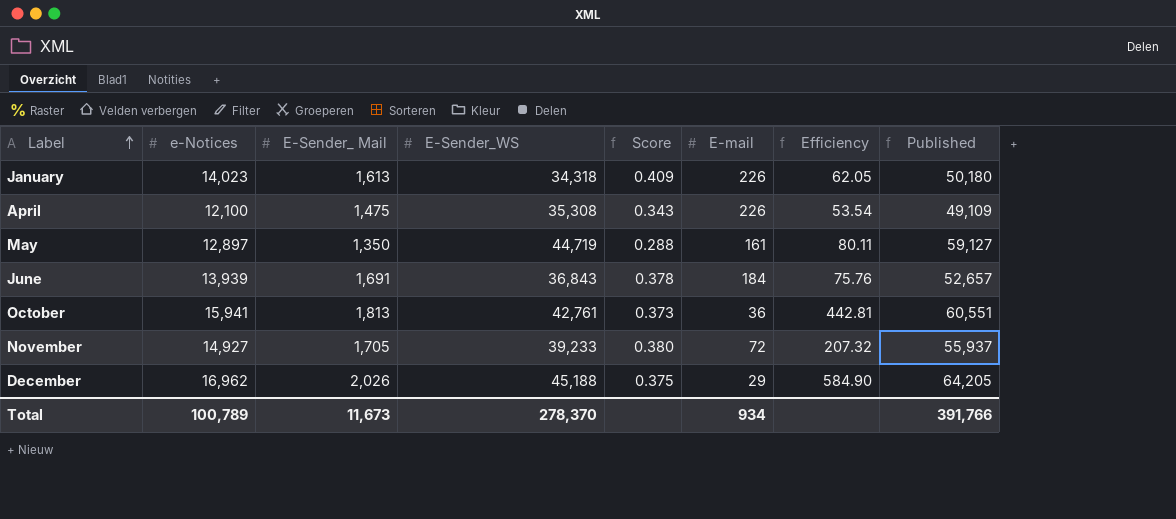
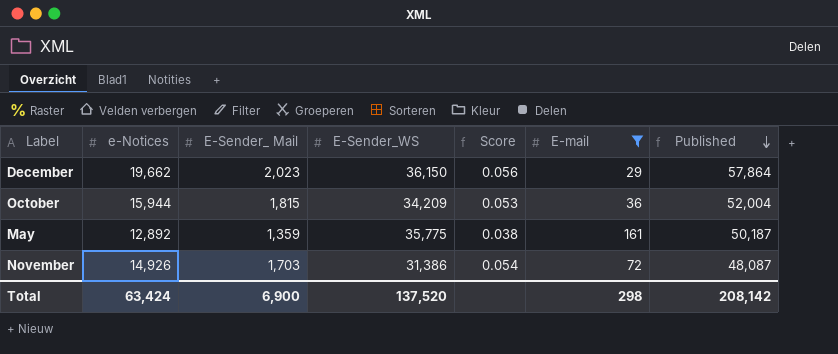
filter: none -> E-mail <= 161
row order: Label ascending -> Published descending
column Efficiency | formula: [e-Notices] / [E-mail] -> none
column Score | formula: [e-Notices] / [E-Sender_WS] -> [E-Sender_ Mail] / [E-Sender_WS]
December | e-Notices: 16,962 -> 19,662
December | E-Sender_ Mail: 2,026 -> 2,023
December | E-Sender_WS: 45,188 -> 36,150
December | Published: 64,205 -> 57,864
October | e-Notices: 15,941 -> 15,944
October | E-Sender_ Mail: 1,813 -> 1,815
October | E-Sender_WS: 42,761 -> 34,209
October | Published: 60,551 -> 52,004
May | e-Notices: 12,897 -> 12,892
May | E-Sender_ Mail: 1,350 -> 1,359
May | E-Sender_WS: 44,719 -> 35,775
May | Published: 59,127 -> 50,187
November | e-Notices: 14,927 -> 14,926
November | E-Sender_ Mail: 1,705 -> 1,703
November | E-Sender_WS: 39,233 -> 31,386
November | Published: 55,937 -> 48,087
Total | e-Notices: 100,789 -> 63,424
Total | E-Sender_ Mail: 11,673 -> 6,900
Total | E-Sender_WS: 278,370 -> 137,520
Total | E-mail: 934 -> 298
Total | Published: 391,766 -> 208,142

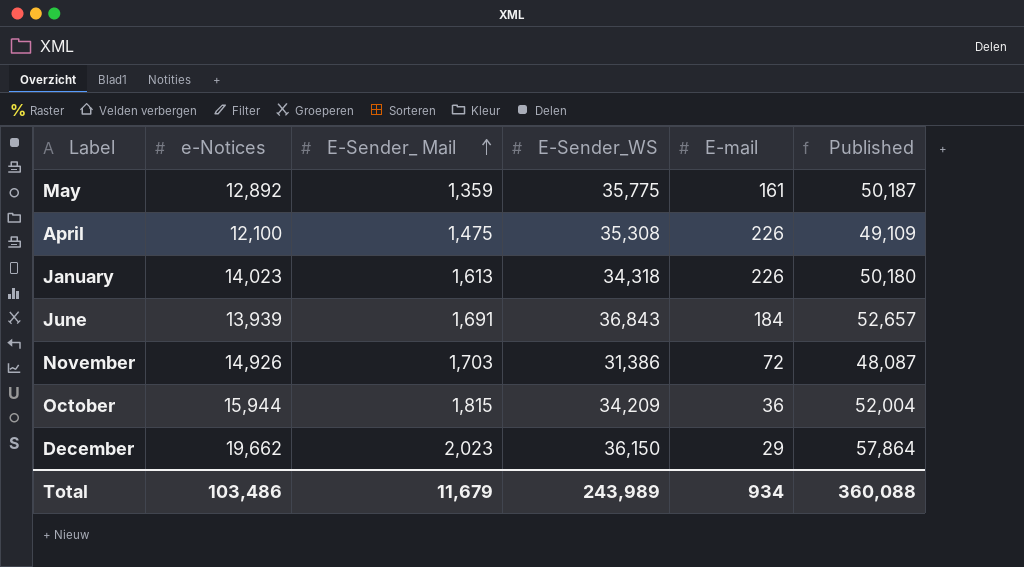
filter: E-mail <= 161 -> none
row order: Published descending -> E-Sender_ Mail ascending
column Score | formula: [E-Sender_ Mail] / [E-Sender_WS] -> none
Total | e-Notices: 63,424 -> 103,486
Total | E-Sender_ Mail: 6,900 -> 11,679
Total | E-Sender_WS: 137,520 -> 243,989
Total | E-mail: 298 -> 934
Total | Published: 208,142 -> 360,088

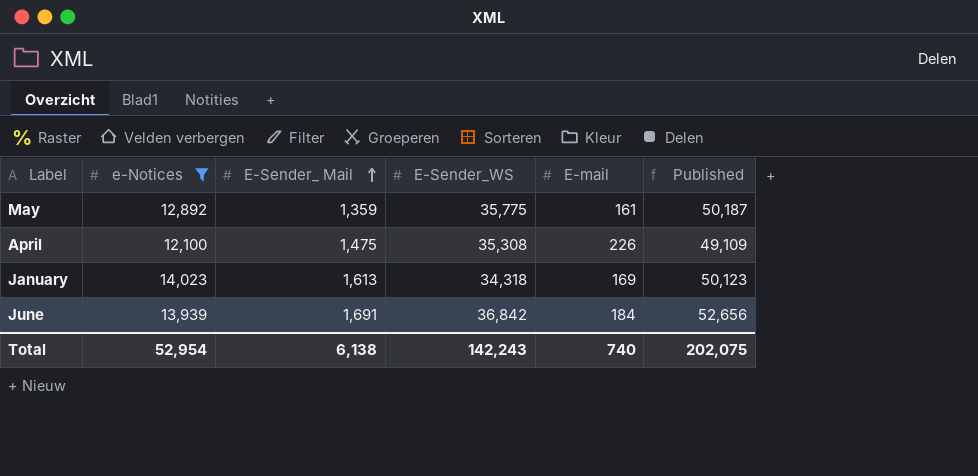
filter: none -> e-Notices <= 14,023
January | E-mail: 226 -> 169
January | Published: 50,180 -> 50,123
June | E-Sender_WS: 36,843 -> 36,842
June | Published: 52,657 -> 52,656
Total | e-Notices: 103,486 -> 52,954
Total | E-Sender_ Mail: 11,679 -> 6,138
Total | E-Sender_WS: 243,989 -> 142,243
Total | E-mail: 934 -> 740
Total | Published: 360,088 -> 202,075

